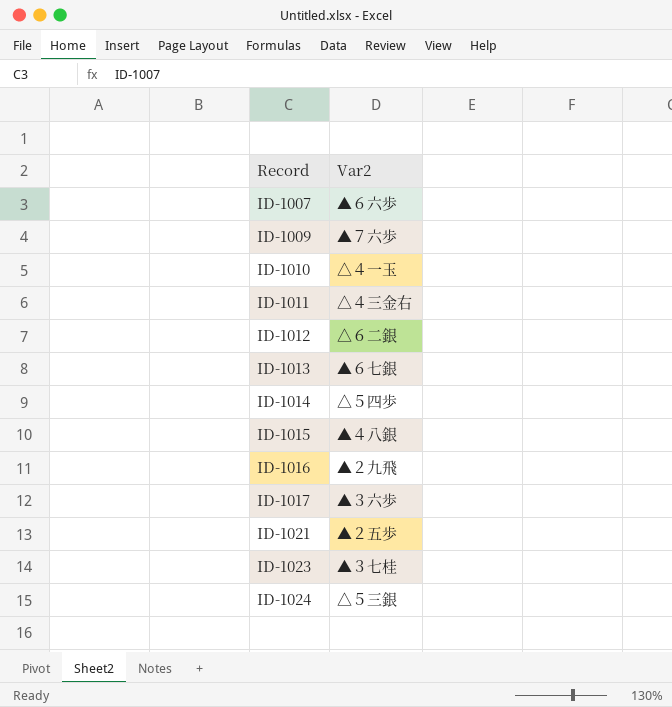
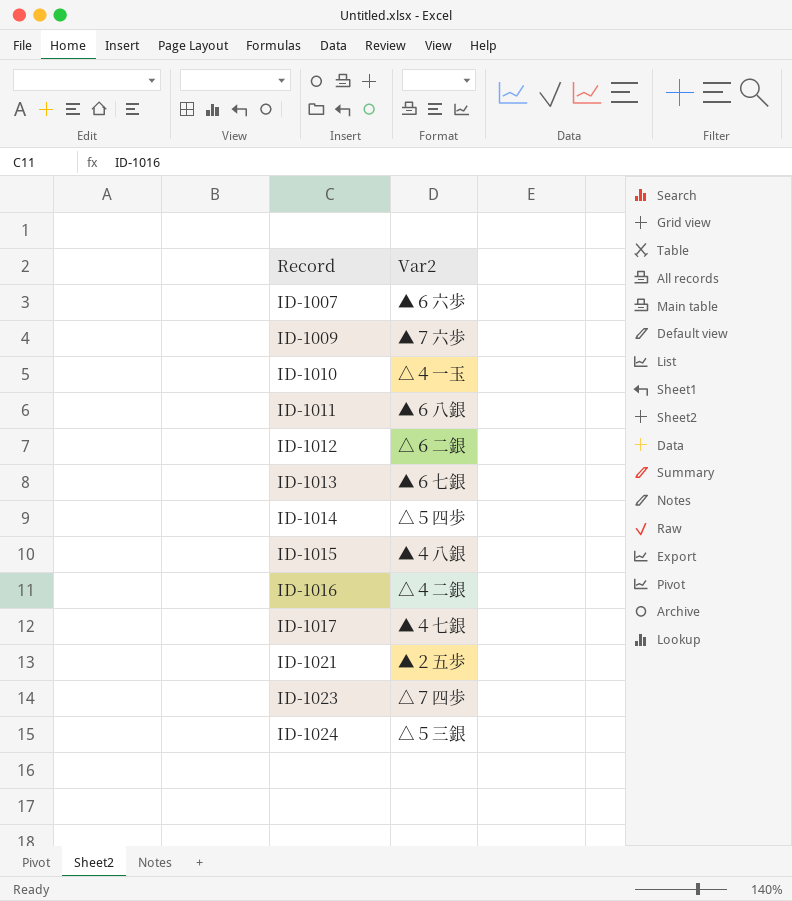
ID-1011 | Var2: △４三金右 -> ▲６八銀
ID-1016 | Var2: ▲２九飛 -> △４二銀
ID-1017 | Var2: ▲３六歩 -> ▲４七銀
ID-1023 | Var2: ▲３七桂 -> △７四歩

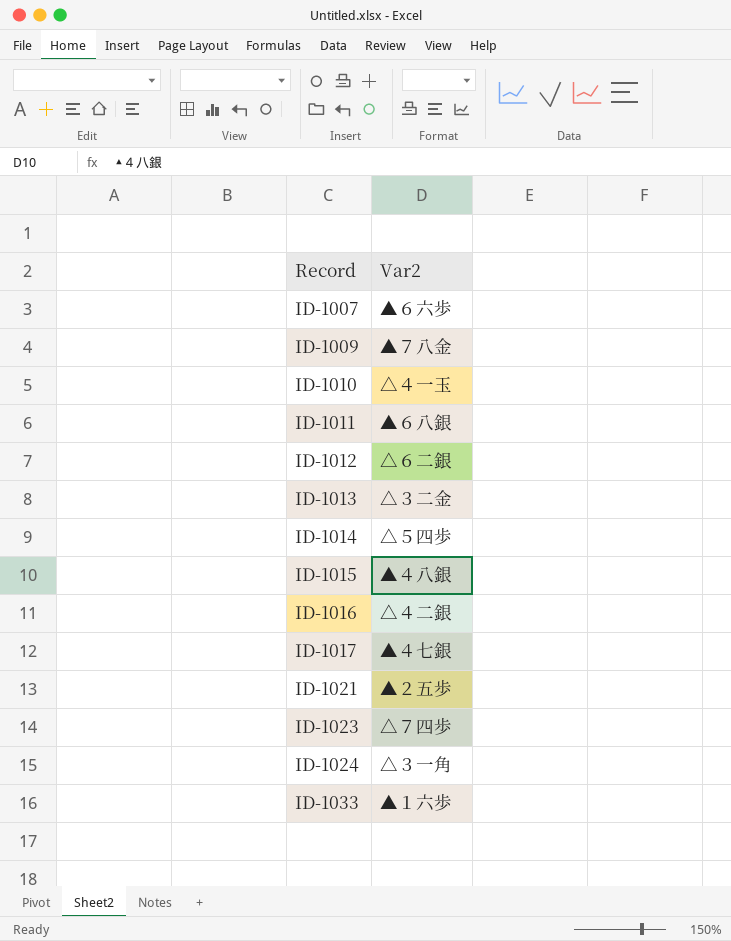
ID-1009 | Var2: ▲７六歩 -> ▲７八金
ID-1013 | Var2: ▲６七銀 -> △３二金
ID-1024 | Var2: △５三銀 -> △３一角
row ID-1033: none -> ▲１六歩

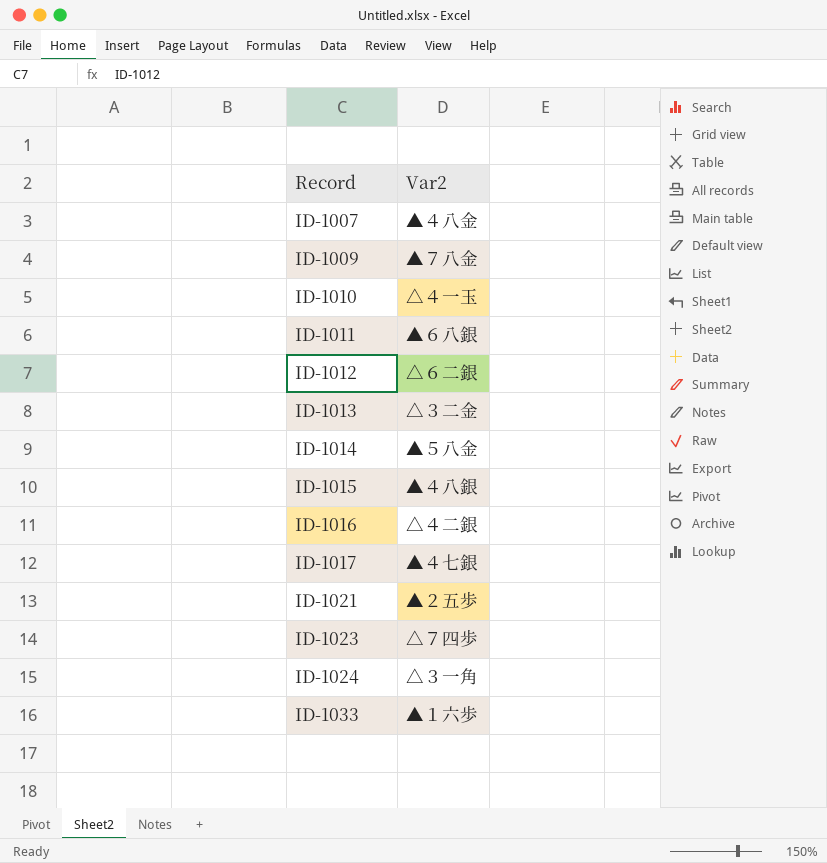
ID-1007 | Var2: ▲６六歩 -> ▲４八金
ID-1014 | Var2: △５四歩 -> ▲５八金

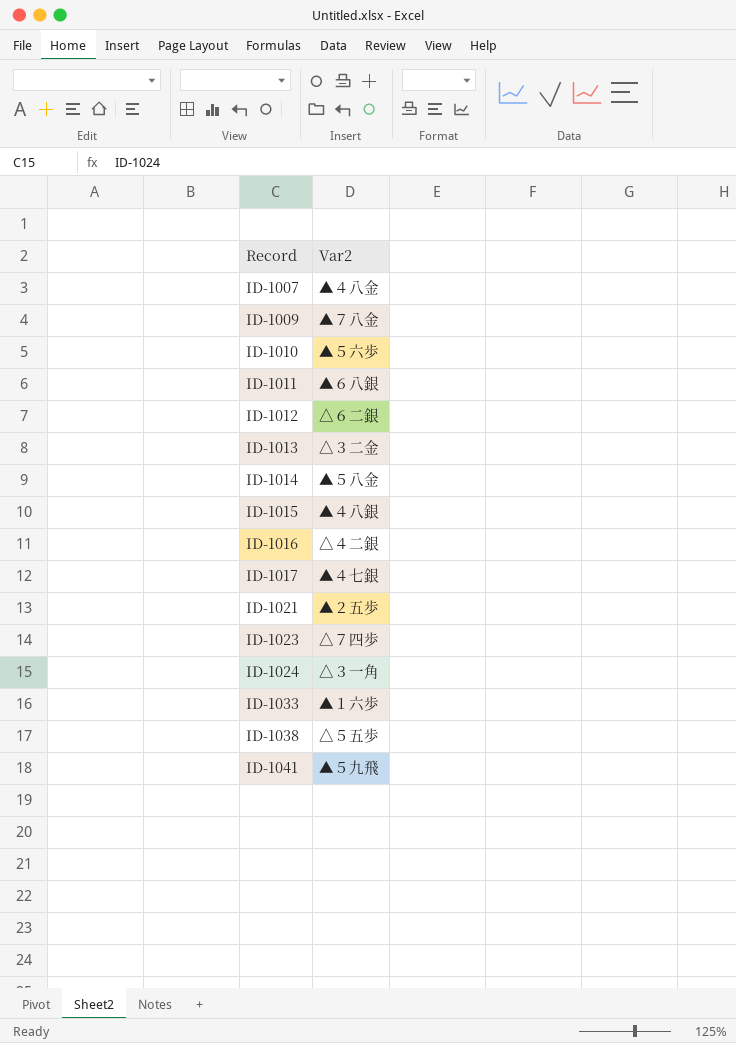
ID-1010 | Var2: △４一玉 -> ▲５六歩
row ID-1038: none -> △５五歩
row ID-1041: none -> ▲５九飛

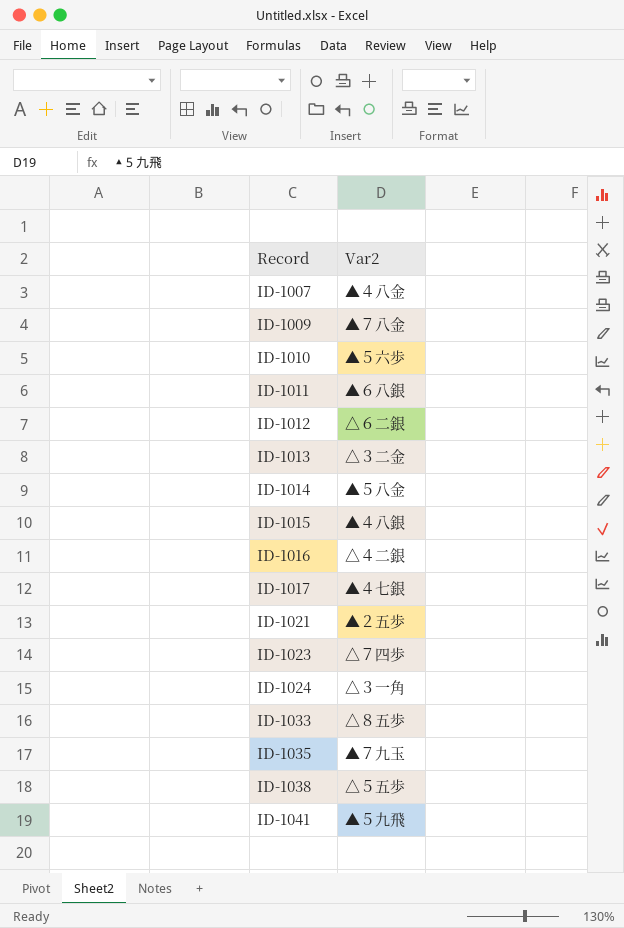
ID-1033 | Var2: ▲１六歩 -> △８五歩
row ID-1035: none -> ▲７九玉

